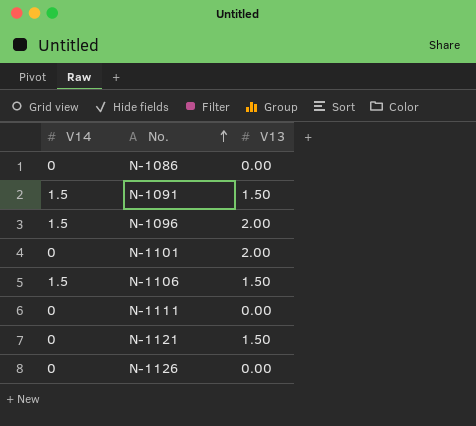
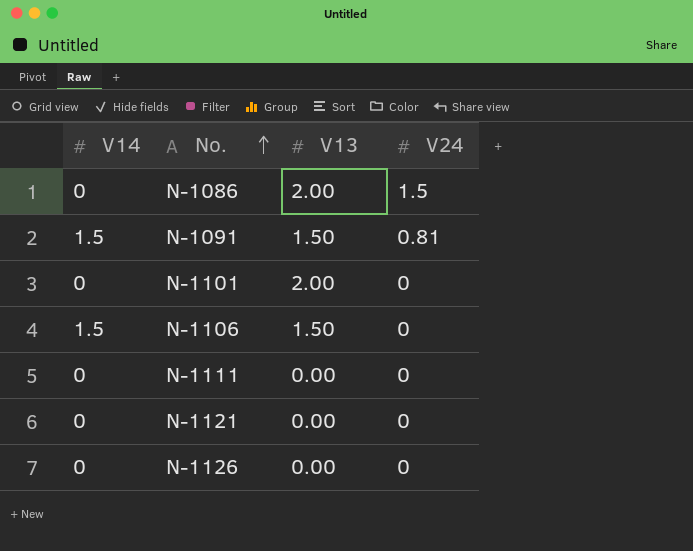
column V24 | position: none -> 4
row N-1096: 1.5 | 2.00 -> none
N-1086 | V13: 0.00 -> 2.00
N-1121 | V13: 1.50 -> 0.00

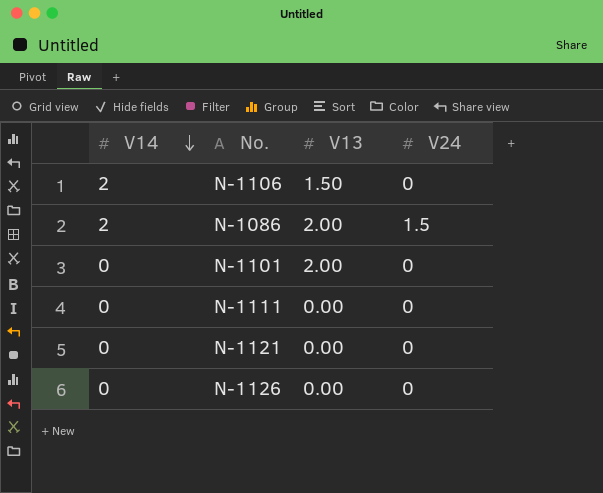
row order: No. ascending -> V14 descending
row N-1091: 1.5 | 1.50 | 0.81 -> none
N-1106 | V14: 1.5 -> 2
N-1086 | V14: 0 -> 2

